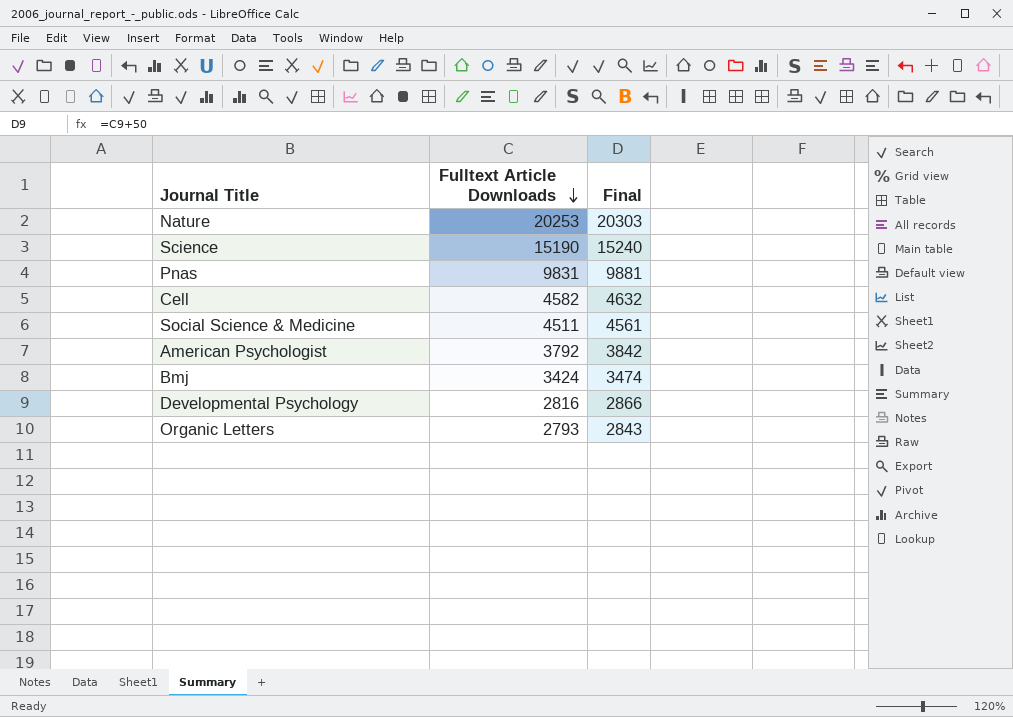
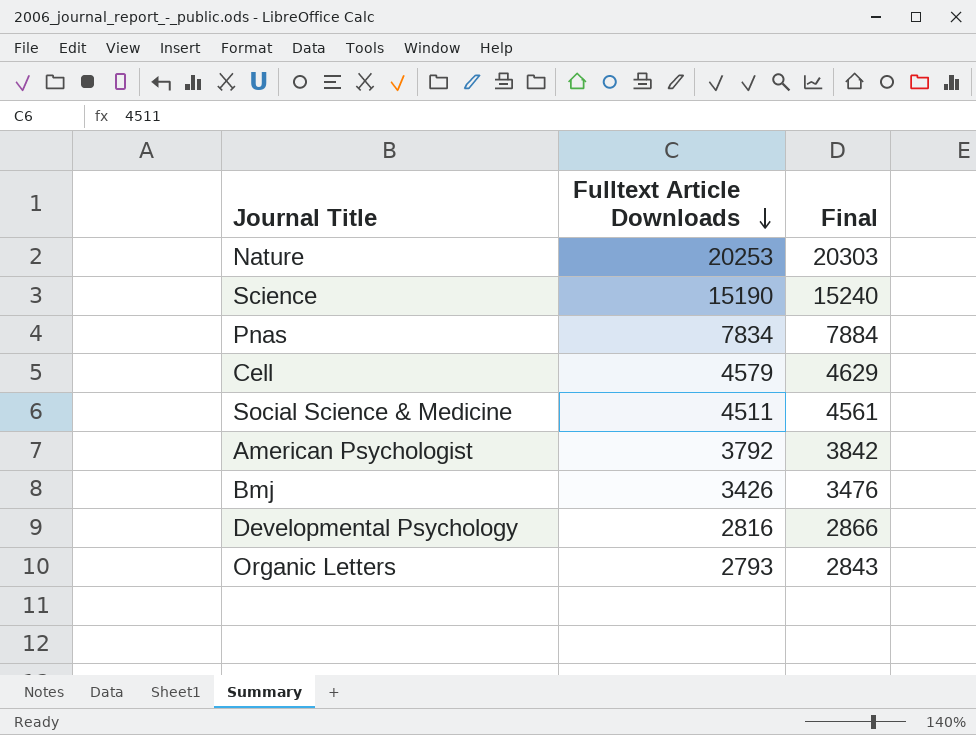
Pnas | Fulltext Article Downloads: 9831 -> 7834
Pnas | Final: 9881 -> 7884
Cell | Fulltext Article Downloads: 4582 -> 4579
Cell | Final: 4632 -> 4629
Bmj | Fulltext Article Downloads: 3424 -> 3426
Bmj | Final: 3474 -> 3476

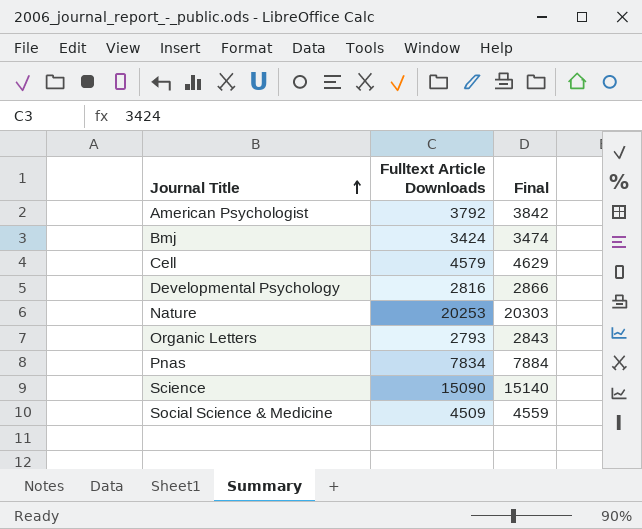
row order: Fulltext Article Downloads descending -> Journal Title ascending
Bmj | Fulltext Article Downloads: 3426 -> 3424
Bmj | Final: 3476 -> 3474
Science | Fulltext Article Downloads: 15190 -> 15090
Science | Final: 15240 -> 15140
Social Science & Medicine | Fulltext Article Downloads: 4511 -> 4509
Social Science & Medicine | Final: 4561 -> 4559

